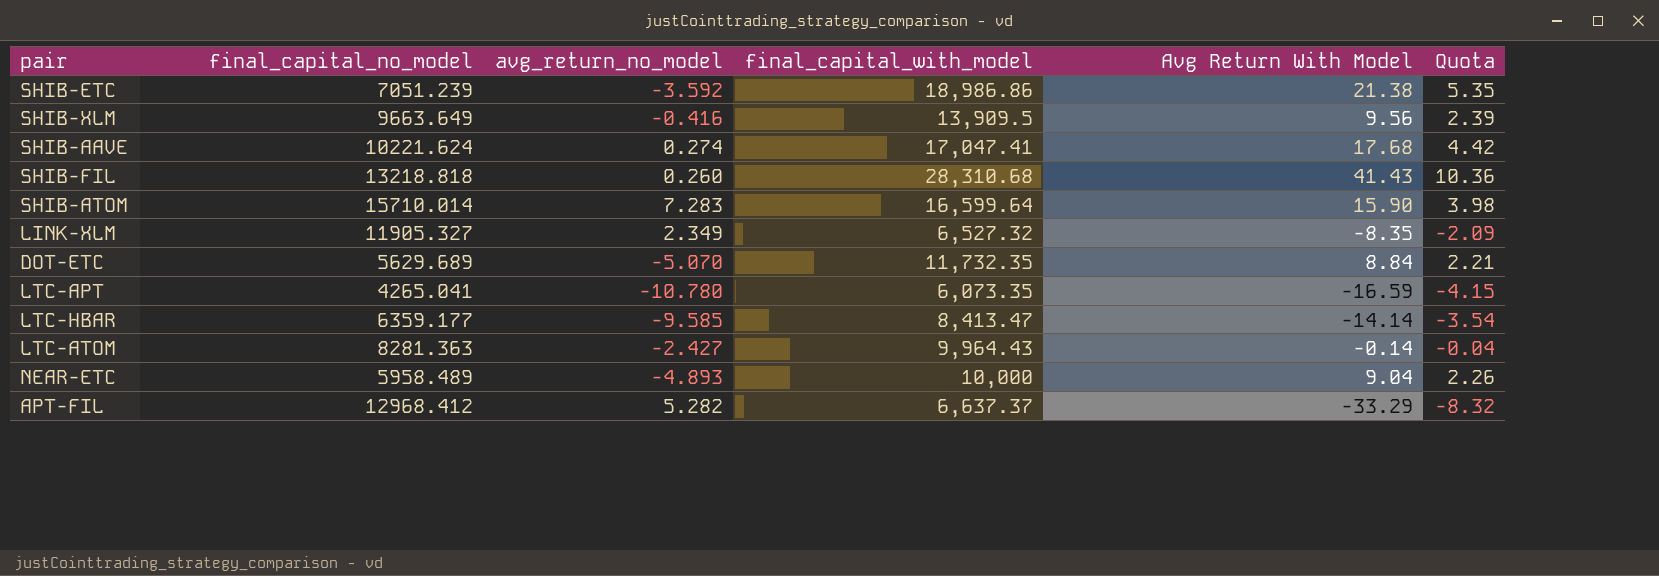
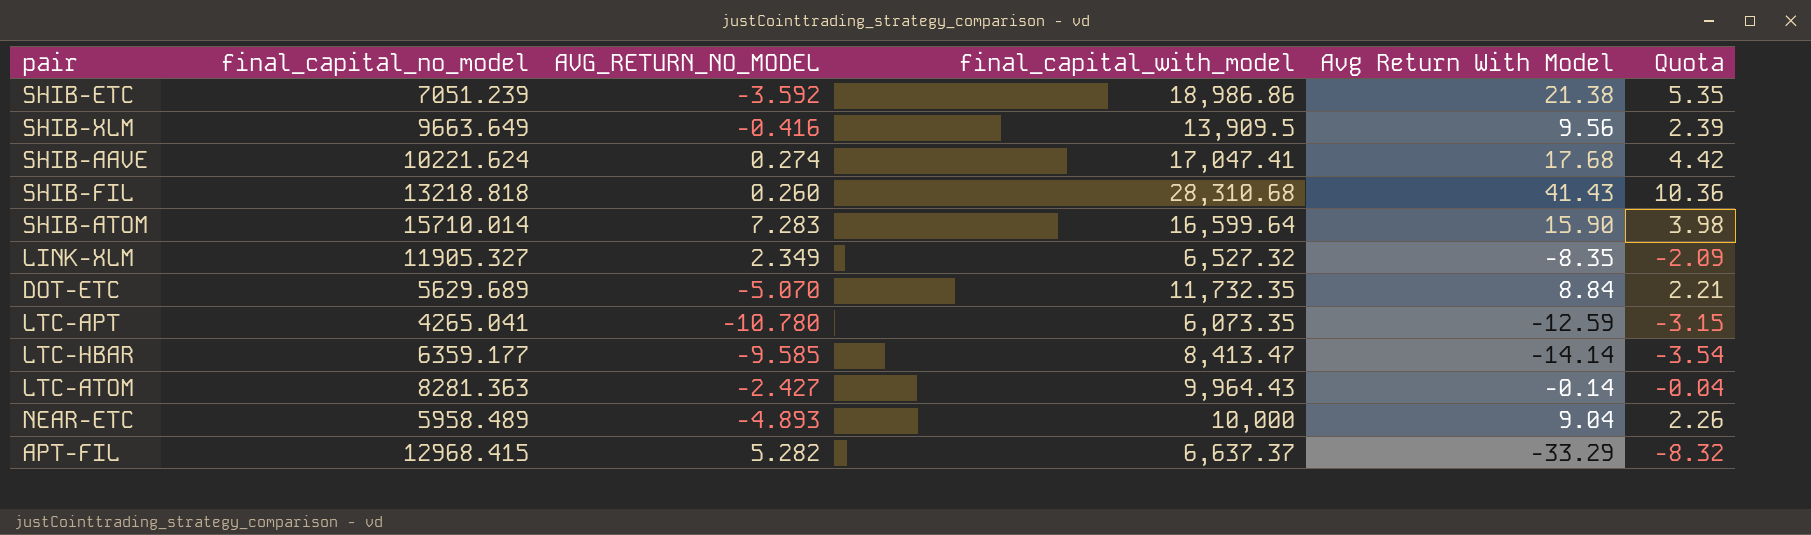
column name: avg_return_no_model -> AVG_RETURN_NO_MODEL
LTC-APT | Avg Return With Model: -16.59 -> -12.59
LTC-APT | Quota: -4.15 -> -3.15
APT-FIL | final_capital_no_model: 12968.412 -> 12968.415

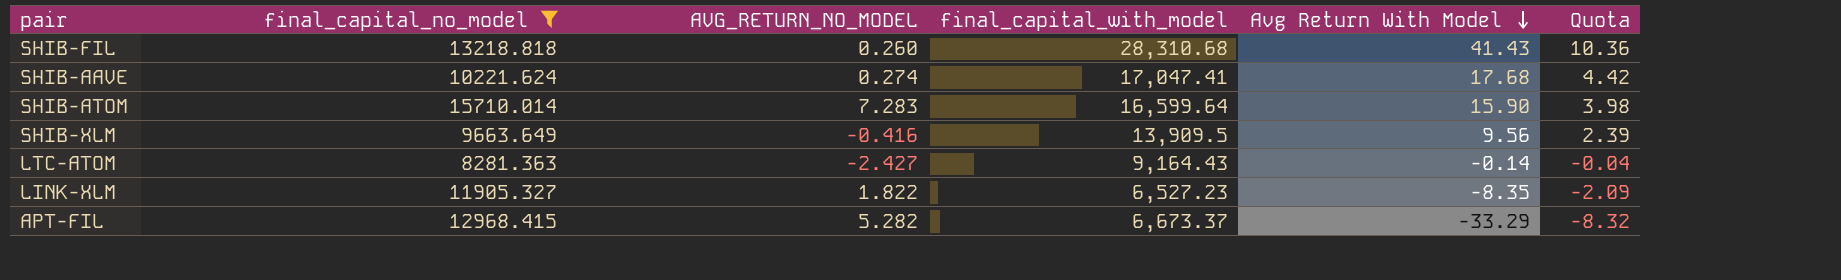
filter: none -> final_capital_no_model >= 8281.363
row order: none -> Avg Return With Model descending
LTC-ATOM | final_capital_with_model: 9,964.43 -> 9,164.43
LINK-XLM | AVG_RETURN_NO_MODEL: 2.349 -> 1.822
LINK-XLM | final_capital_with_model: 6,527.32 -> 6,527.23
APT-FIL | final_capital_with_model: 6,637.37 -> 6,673.37

